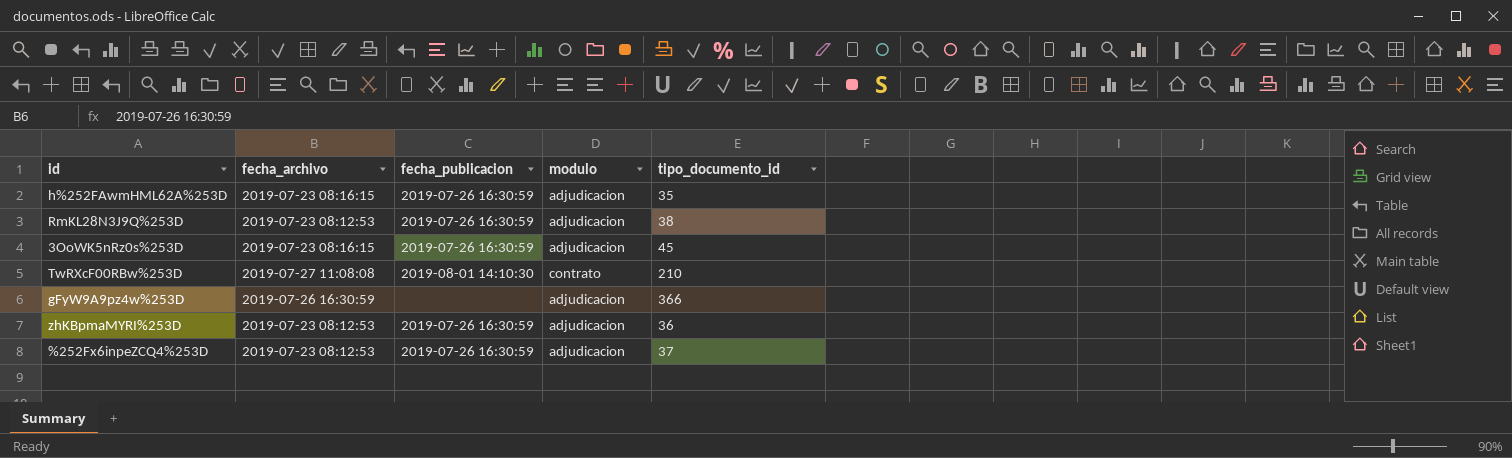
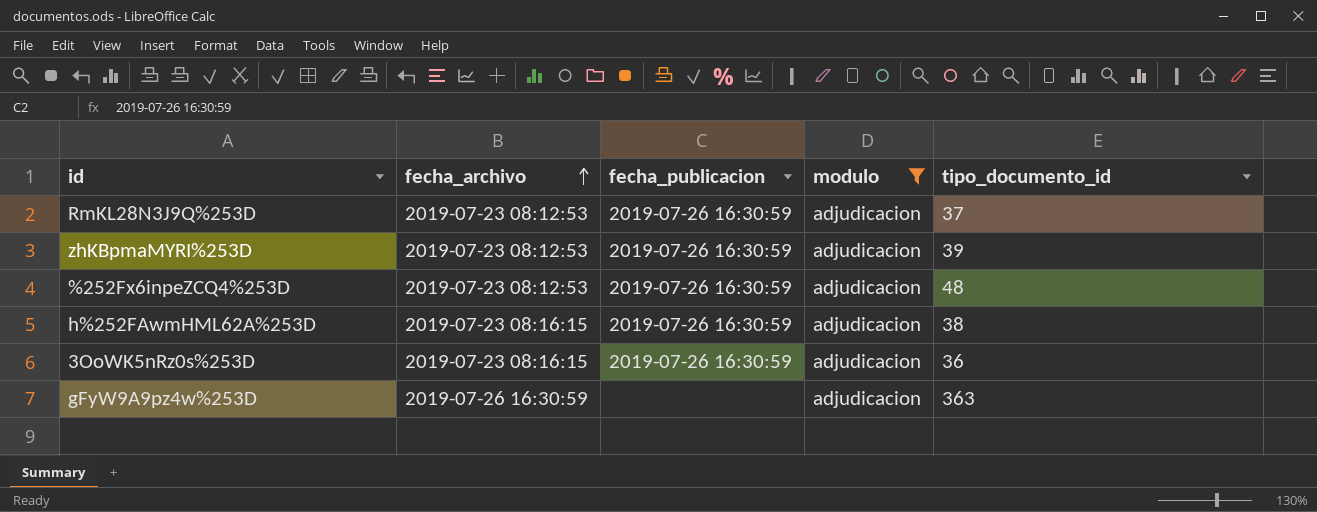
filter: none -> modulo = adjudicacion
row order: none -> fecha_archivo ascending
RmKL28N3J9Q%253D | tipo_documento_id: 38 -> 37
zhKBpmaMYRI%253D | tipo_documento_id: 36 -> 39
%252Fx6inpeZCQ4%253D | tipo_documento_id: 37 -> 48
h%252FAwmHML62A%253D | tipo_documento_id: 35 -> 38
3OoWK5nRz0s%253D | tipo_documento_id: 45 -> 36
gFyW9A9pz4w%253D | tipo_documento_id: 366 -> 363

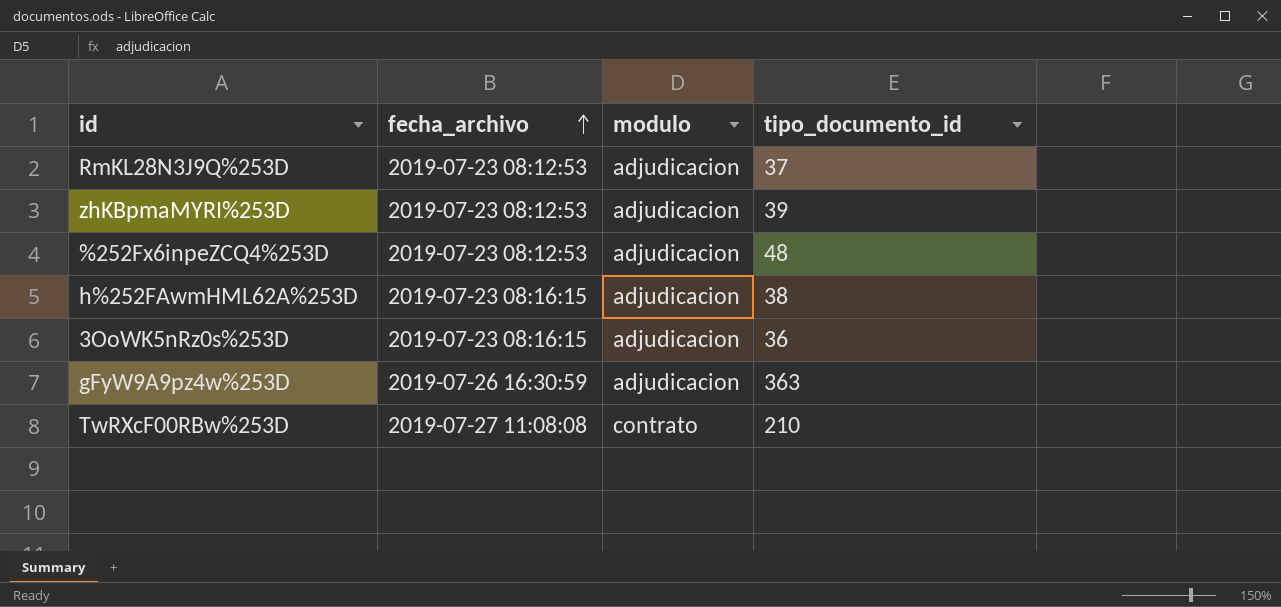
filter: modulo = adjudicacion -> none
column fecha_publicacion | position: 3 -> none

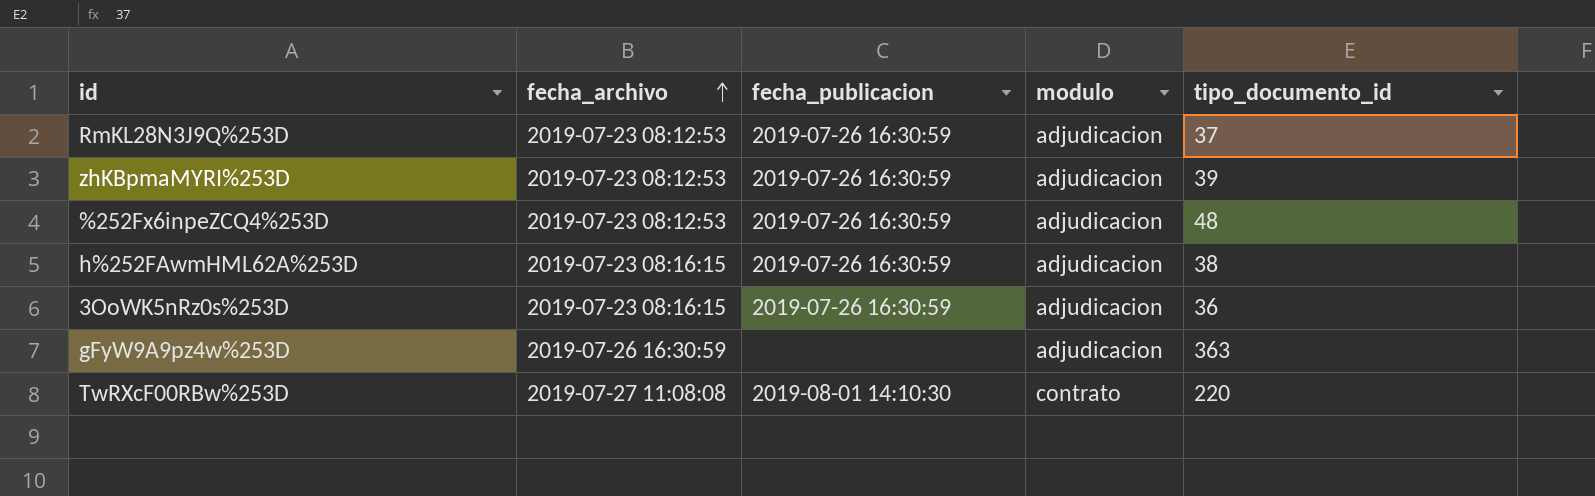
column fecha_publicacion | position: none -> 3
TwRXcF00RBw%253D | tipo_documento_id: 210 -> 220

